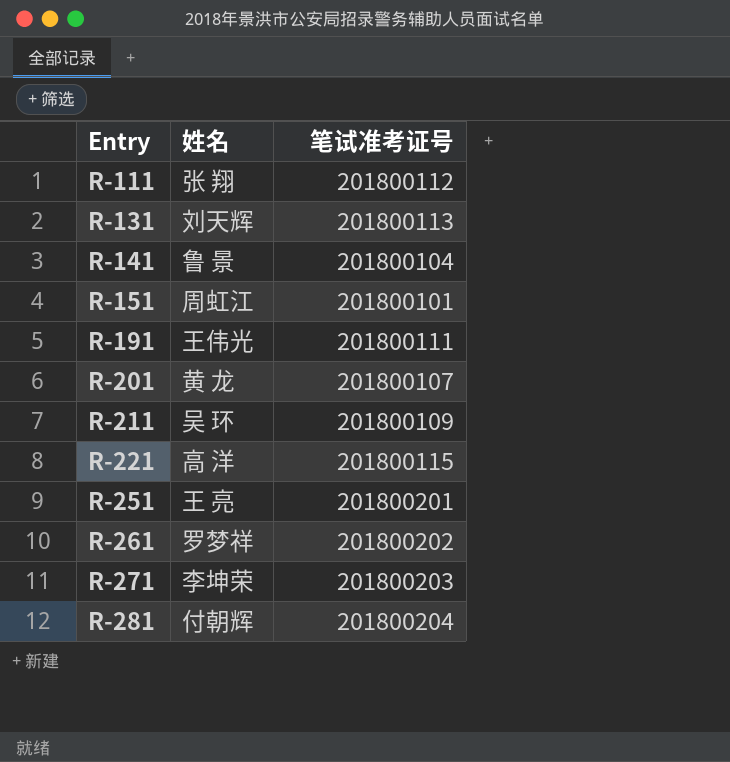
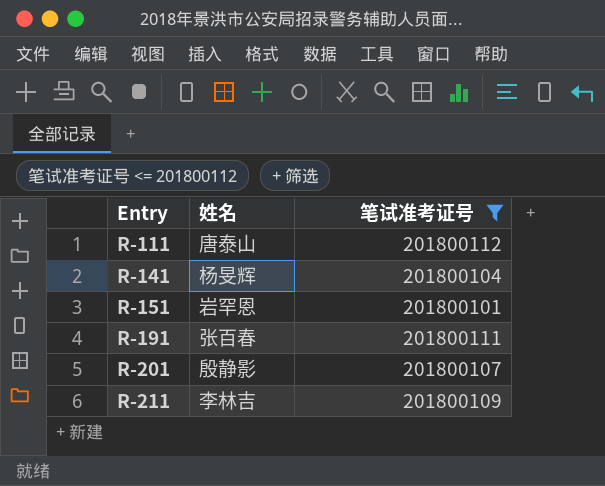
filter: none -> 笔试准考证号 <= 201800112
R-111 | 姓名: 张 翔 -> 唐泰山
R-141 | 姓名: 鲁 景 -> 杨旻辉
R-151 | 姓名: 周虹江 -> 岩罕恩
R-191 | 姓名: 王伟光 -> 张百春
R-201 | 姓名: 黄 龙 -> 殷静影
R-211 | 姓名: 吴 环 -> 李林吉

